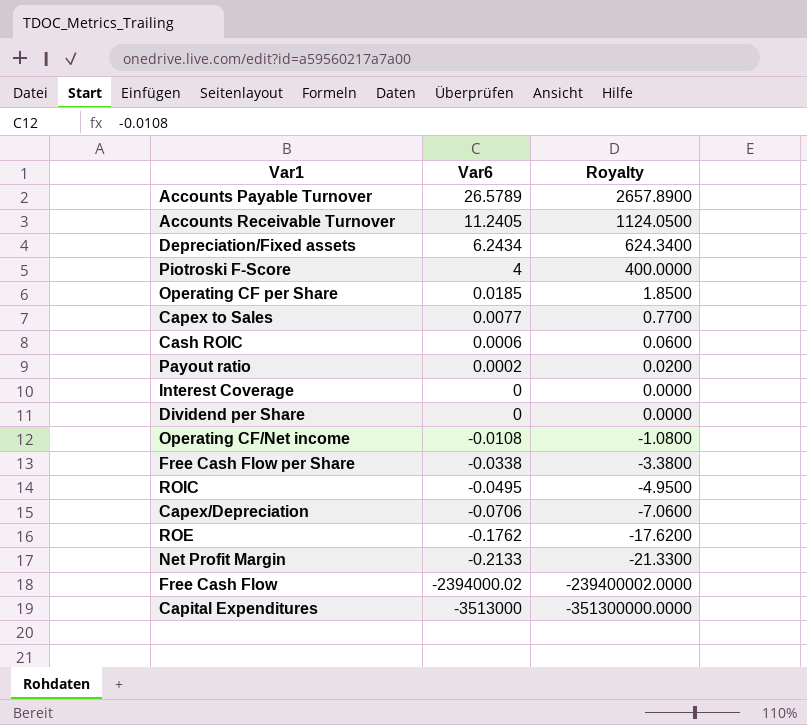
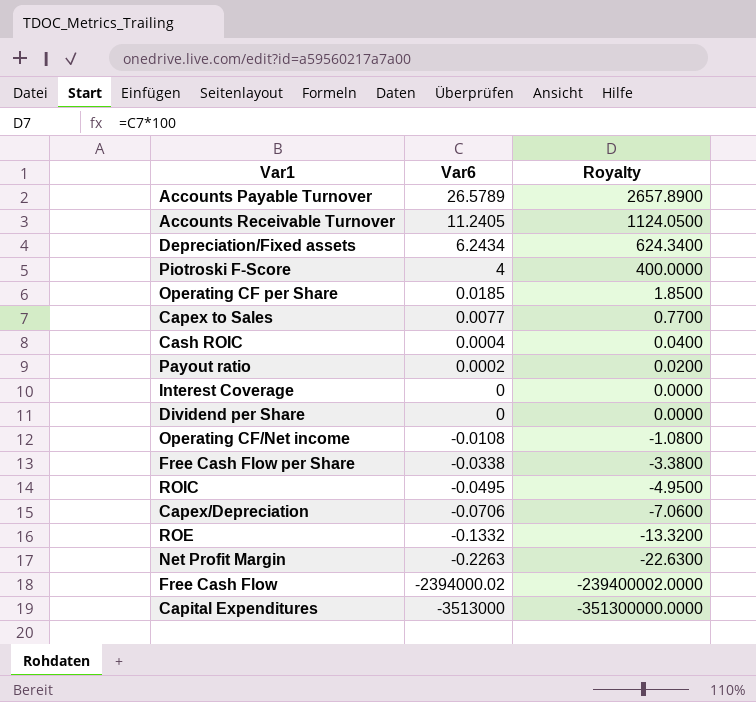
Cash ROIC | Var6: 0.0006 -> 0.0004
Cash ROIC | Royalty: 0.0600 -> 0.0400
ROE | Var6: -0.1762 -> -0.1332
ROE | Royalty: -17.6200 -> -13.3200
Net Profit Margin | Var6: -0.2133 -> -0.2263
Net Profit Margin | Royalty: -21.3300 -> -22.6300

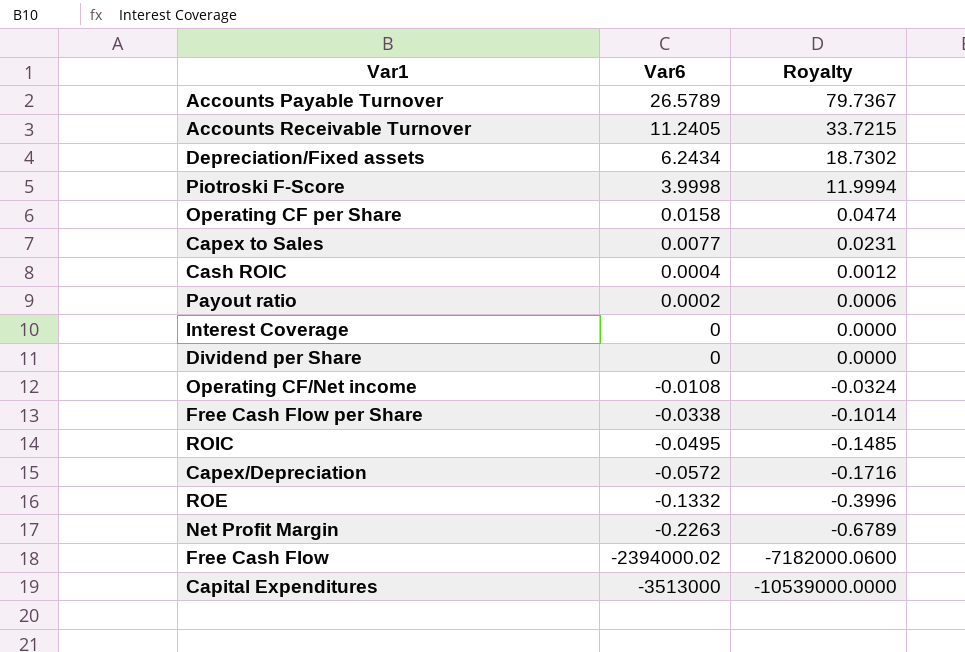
column Royalty | formula: [Var6] * 100 -> [Var6] * 3
Piotroski F-Score | Var6: 4 -> 3.9998
Operating CF per Share | Var6: 0.0185 -> 0.0158
Capex/Depreciation | Var6: -0.0706 -> -0.0572

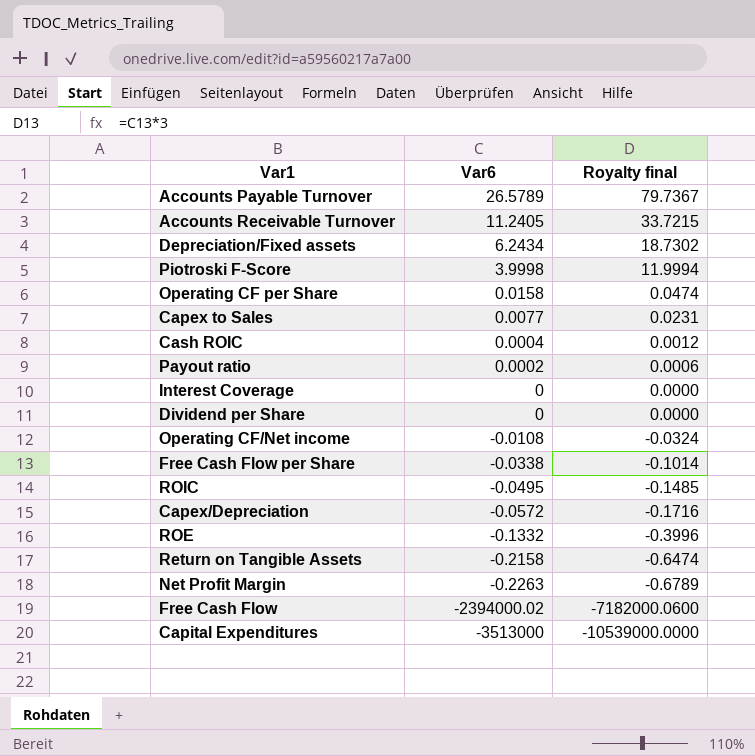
column name: Royalty -> Royalty final
row Return on Tangible Assets: none -> -0.2158 | -0.6474

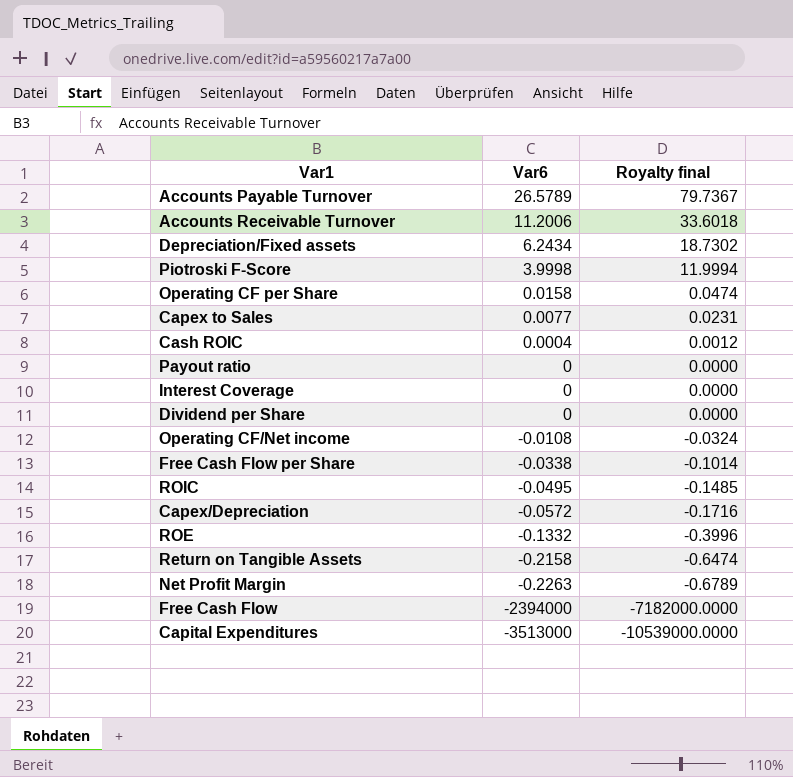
Accounts Receivable Turnover | Var6: 11.2405 -> 11.2006
Accounts Receivable Turnover | Royalty final: 33.7215 -> 33.6018
Payout ratio | Var6: 0.0002 -> 0
Payout ratio | Royalty final: 0.0006 -> 0.0000
Free Cash Flow | Var6: -2394000.02 -> -2394000
Free Cash Flow | Royalty final: -7182000.0600 -> -7182000.0000

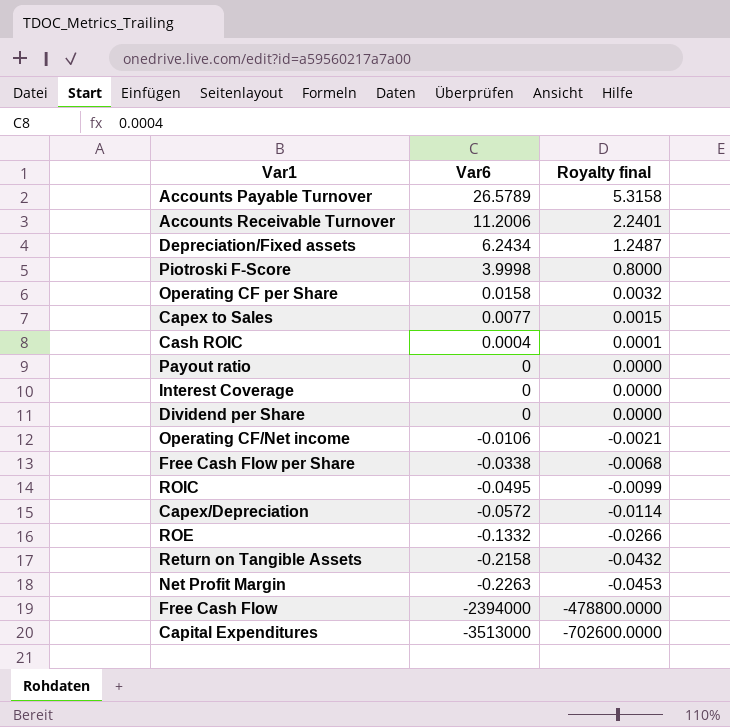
column Royalty final | formula: [Var6] * 3 -> [Var6] * 0.2
Operating CF/Net income | Var6: -0.0108 -> -0.0106

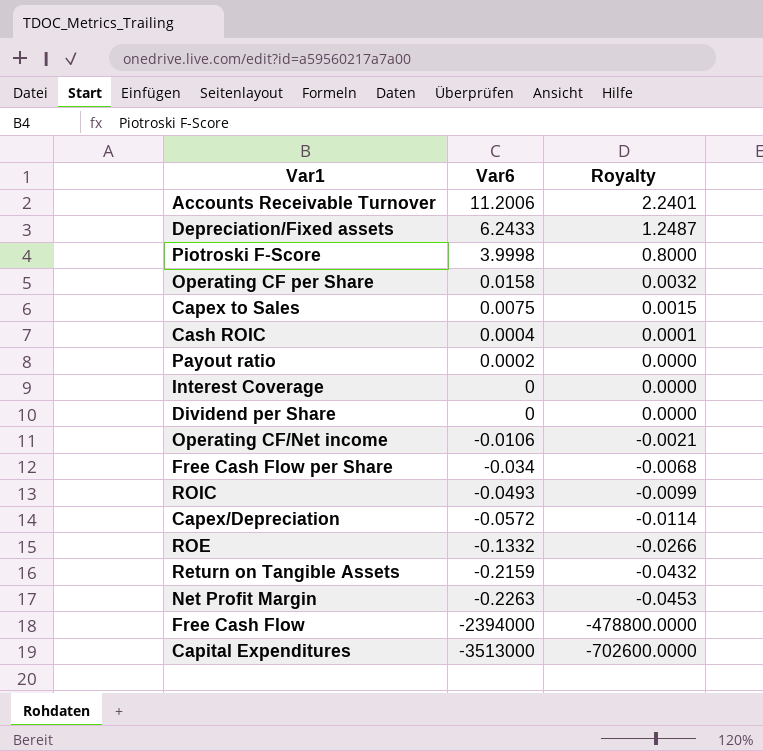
column name: Royalty final -> Royalty
row Accounts Payable Turnover: 26.5789 | 5.3158 -> none
Depreciation/Fixed assets | Var6: 6.2434 -> 6.2433
Capex to Sales | Var6: 0.0077 -> 0.0075
Payout ratio | Var6: 0 -> 0.0002
Free Cash Flow per Share | Var6: -0.0338 -> -0.034
ROIC | Var6: -0.0495 -> -0.0493
Return on Tangible Assets | Var6: -0.2158 -> -0.2159

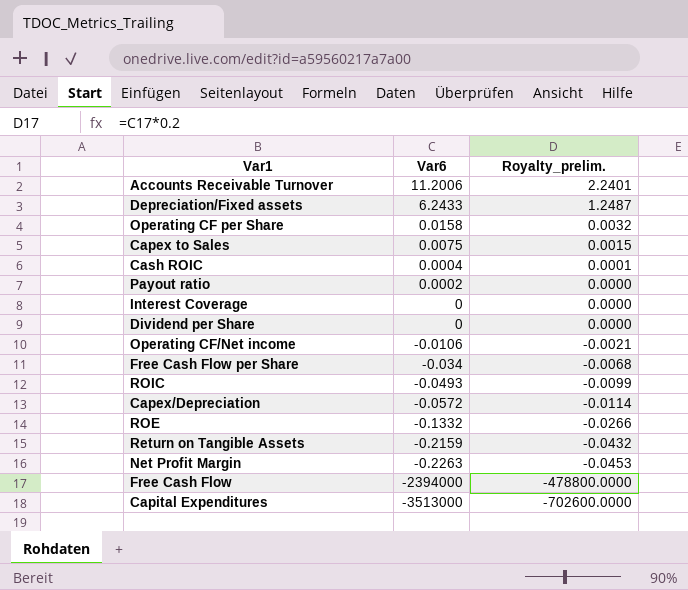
column name: Royalty -> Royalty_prelim.
row Piotroski F-Score: 3.9998 | 0.8000 -> none

